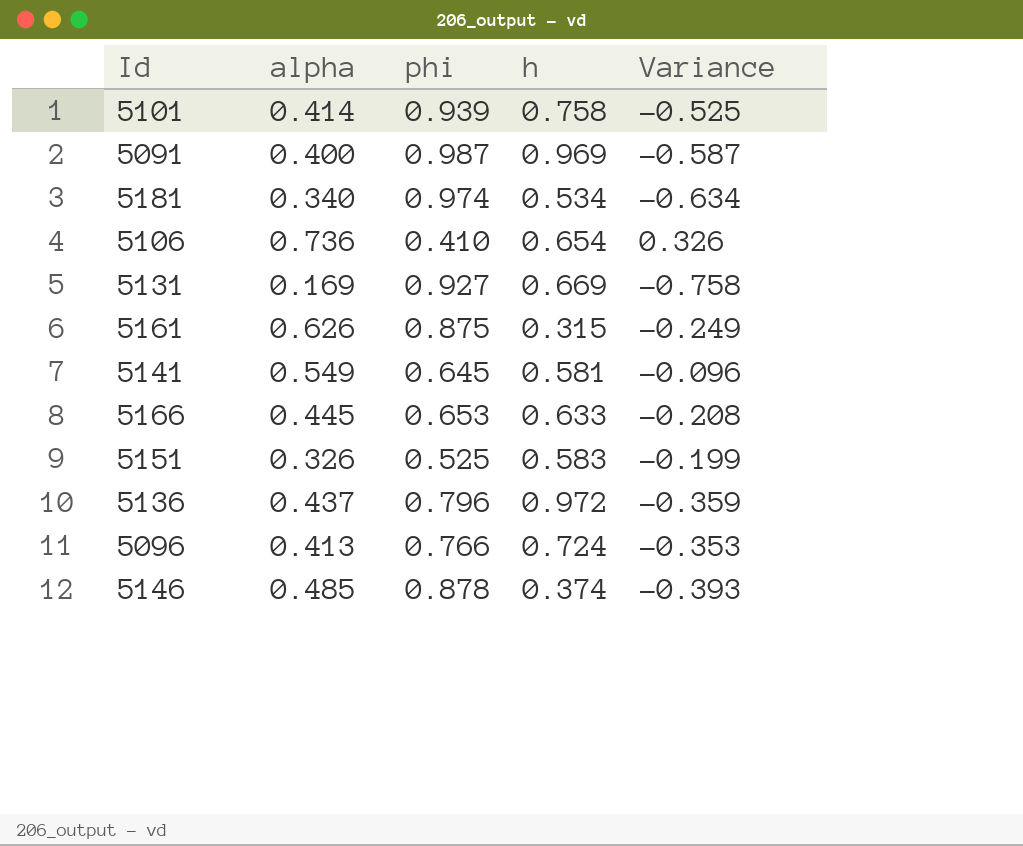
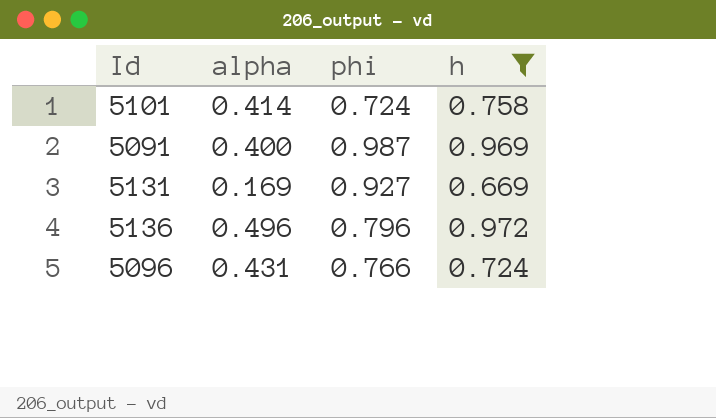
filter: none -> h >= 0.669
column Variance | formula: [alpha] - [phi] -> none
5101 | phi: 0.939 -> 0.724
5136 | alpha: 0.437 -> 0.496
5096 | alpha: 0.413 -> 0.431

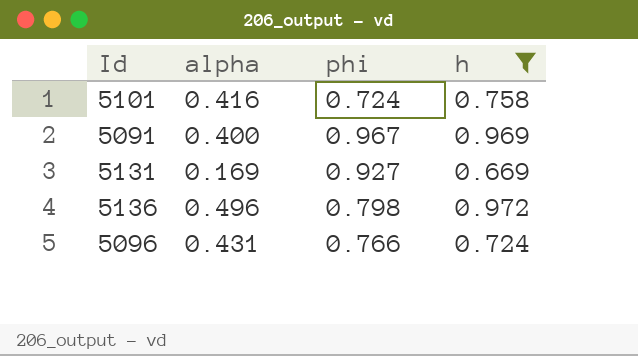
5101 | alpha: 0.414 -> 0.416
5091 | phi: 0.987 -> 0.967
5136 | phi: 0.796 -> 0.798

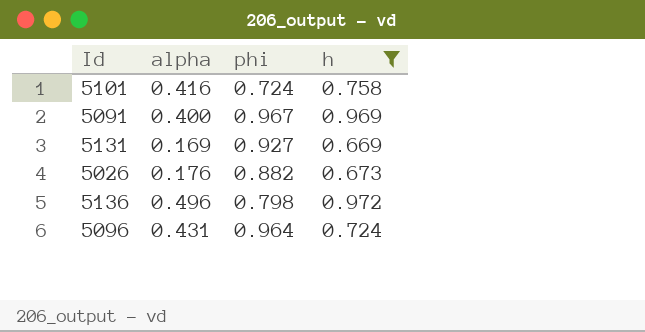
row 5026: none -> 0.176 | 0.882 | 0.673
5096 | phi: 0.766 -> 0.964

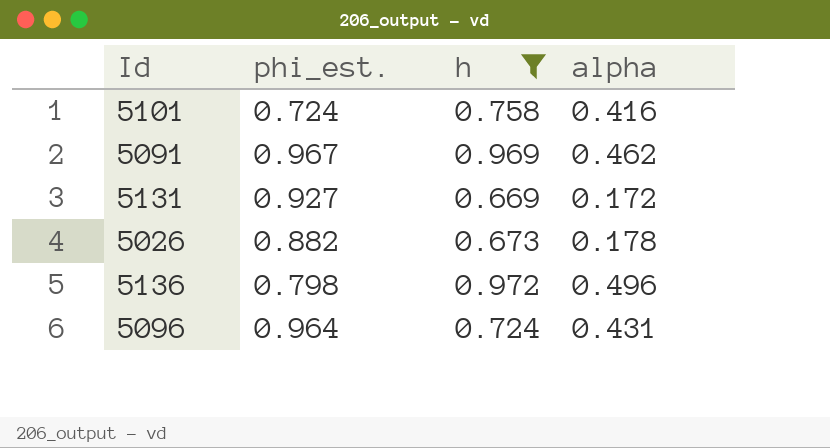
column name: phi -> phi_est.
column alpha | position: 2 -> 4
5091 | alpha: 0.400 -> 0.462
5131 | alpha: 0.169 -> 0.172
5026 | alpha: 0.176 -> 0.178

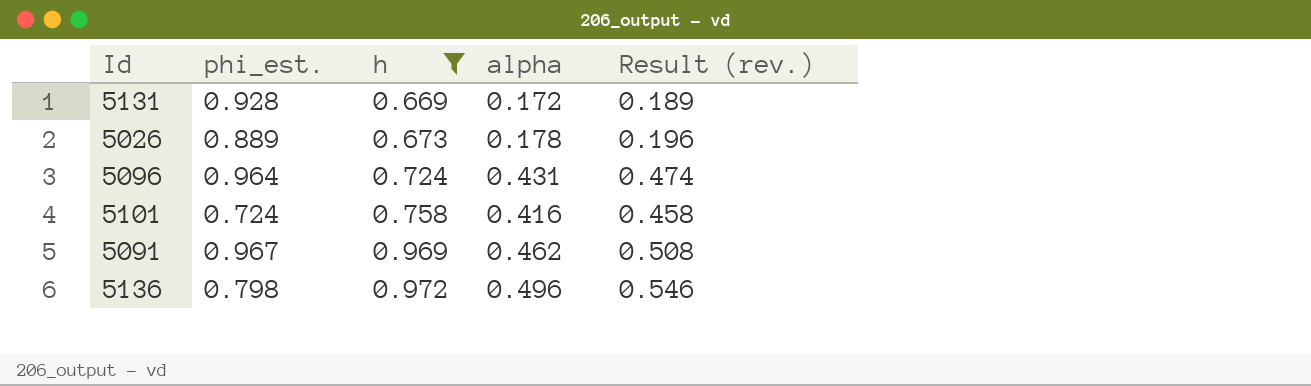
row order: none -> h ascending
column Result (rev.) | formula: none -> [alpha] * 1.1
5131 | phi_est.: 0.927 -> 0.928
5026 | phi_est.: 0.882 -> 0.889

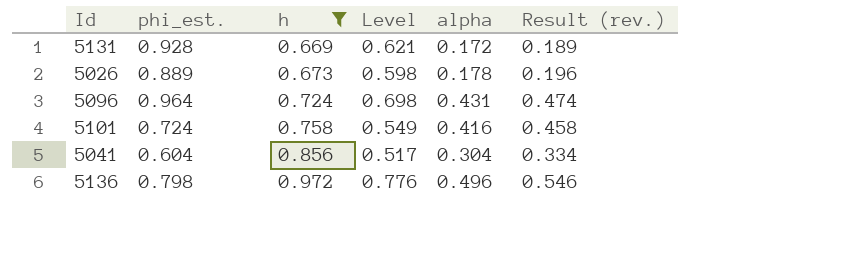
column Level | formula: none -> [phi_est.] * [h]
row 5091: 0.967 | 0.969 | 0.462 | 0.508 -> none
row 5041: none -> 0.604 | 0.856 | 0.517 | 0.304 | 0.334

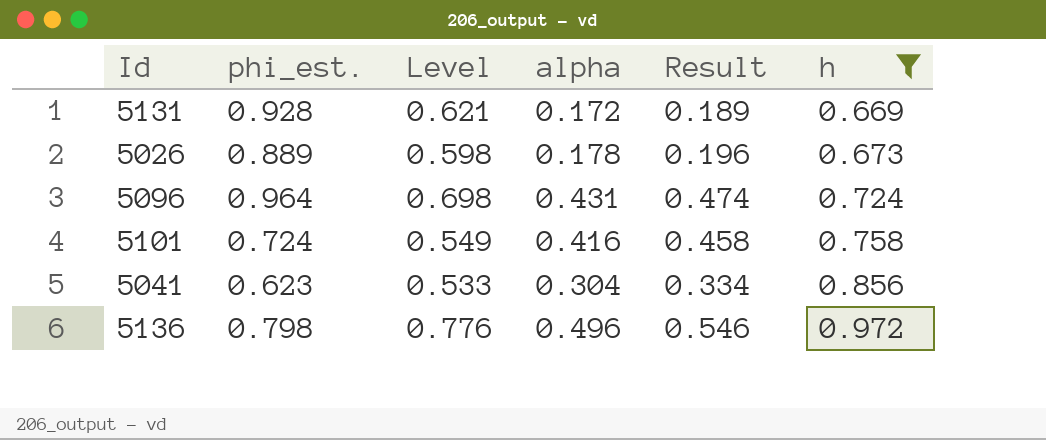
column name: Result (rev.) -> Result
column h | position: 3 -> 6
5041 | phi_est.: 0.604 -> 0.623
5041 | Level: 0.517 -> 0.533

